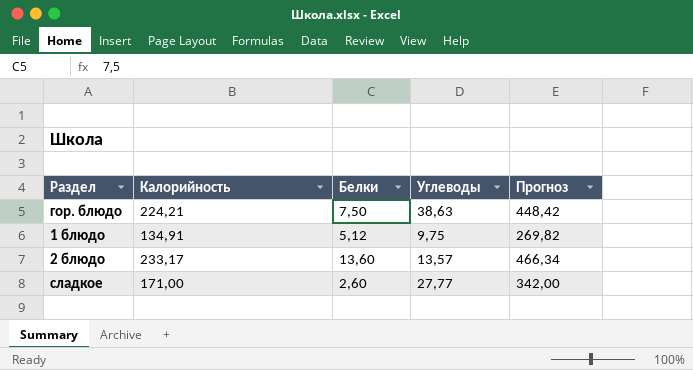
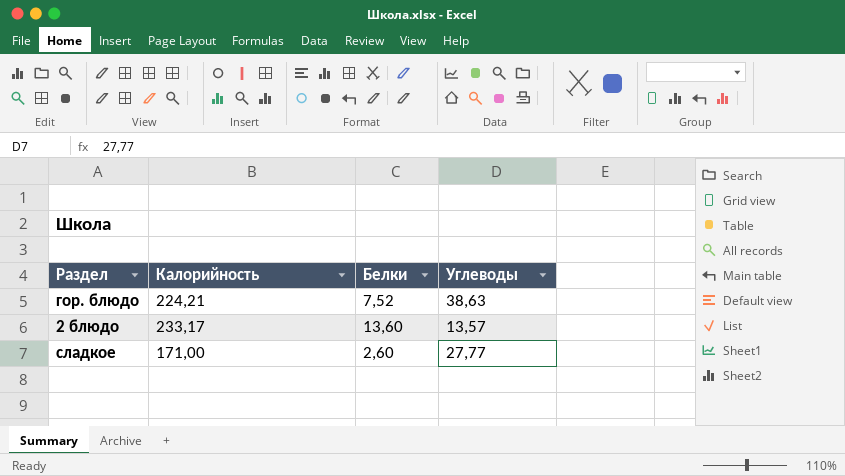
column Прогноз | formula: [Калорийность] * 2 -> none
row 1 блюдо: 134,91 | 5,12 | 9,75 | 269,82 -> none
гор. блюдо | Белки: 7,50 -> 7,52

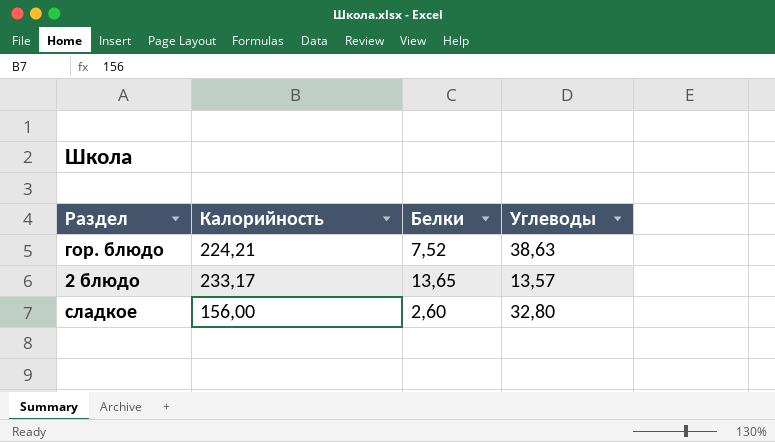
2 блюдо | Белки: 13,60 -> 13,65
сладкое | Калорийность: 171,00 -> 156,00
сладкое | Углеводы: 27,77 -> 32,80

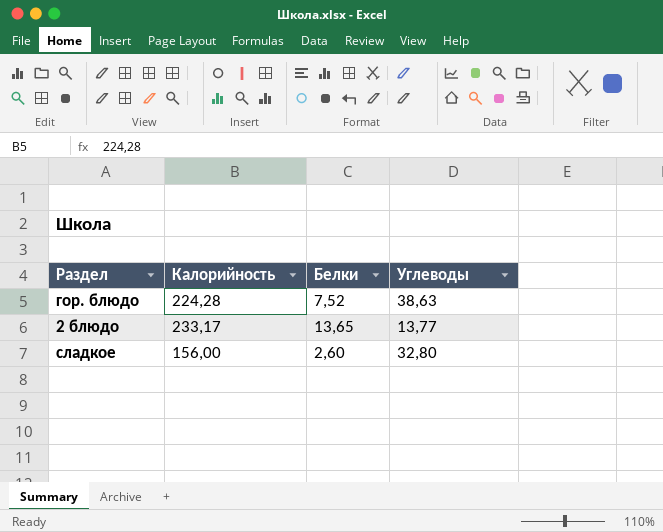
гор. блюдо | Калорийность: 224,21 -> 224,28
2 блюдо | Углеводы: 13,57 -> 13,77

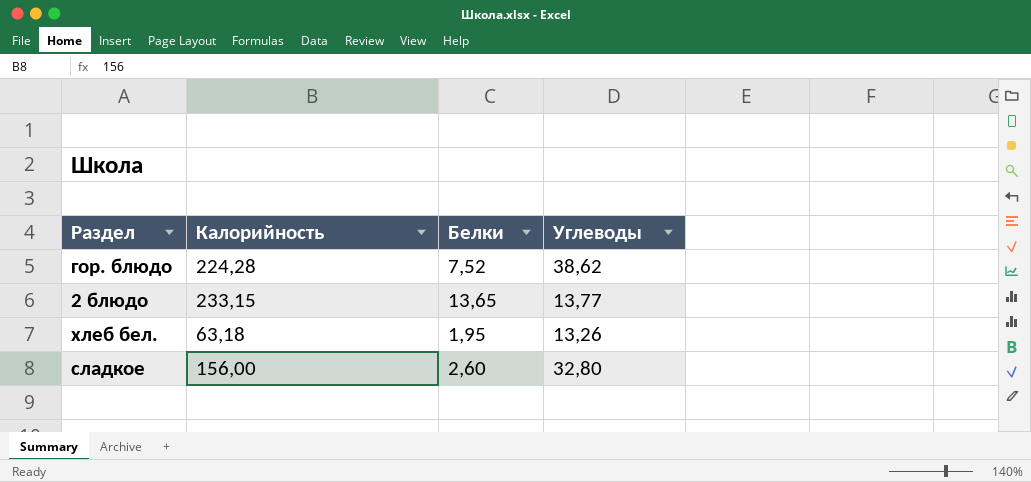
гор. блюдо | Углеводы: 38,63 -> 38,62
2 блюдо | Калорийность: 233,17 -> 233,15
row хлеб бел.: none -> 63,18 | 1,95 | 13,26

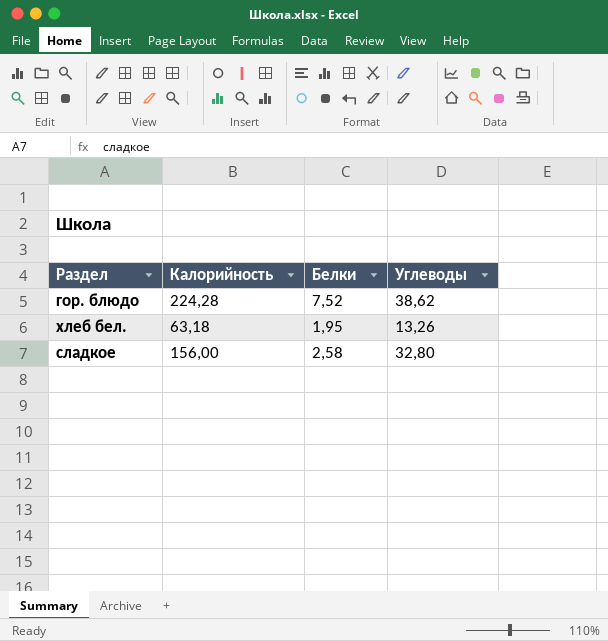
row 2 блюдо: 233,15 | 13,65 | 13,77 -> none
сладкое | Белки: 2,60 -> 2,58

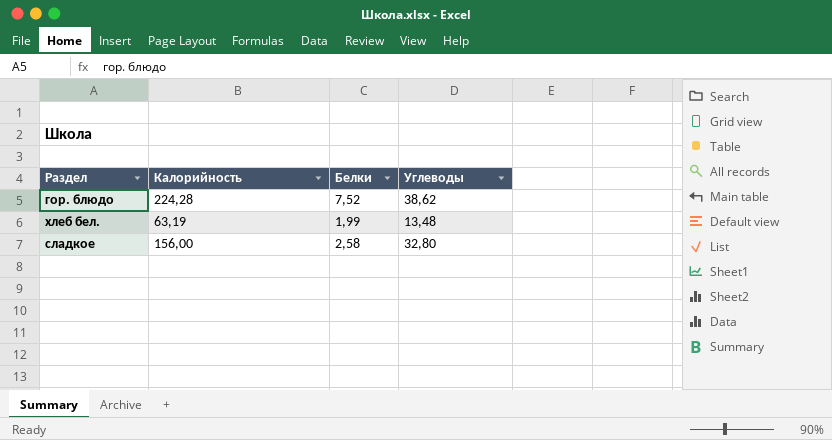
хлеб бел. | Калорийность: 63,18 -> 63,19
хлеб бел. | Белки: 1,95 -> 1,99
хлеб бел. | Углеводы: 13,26 -> 13,48

